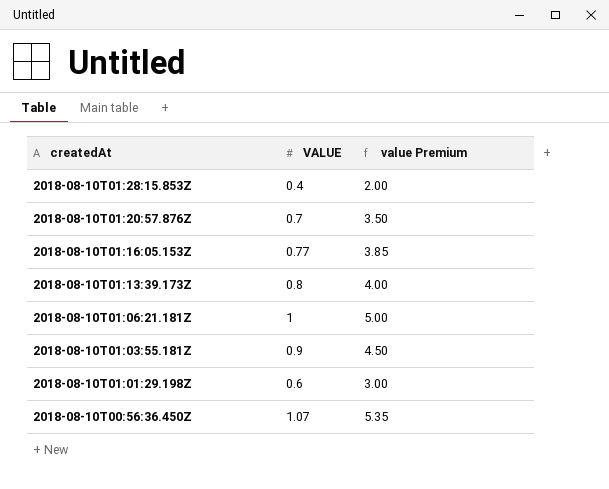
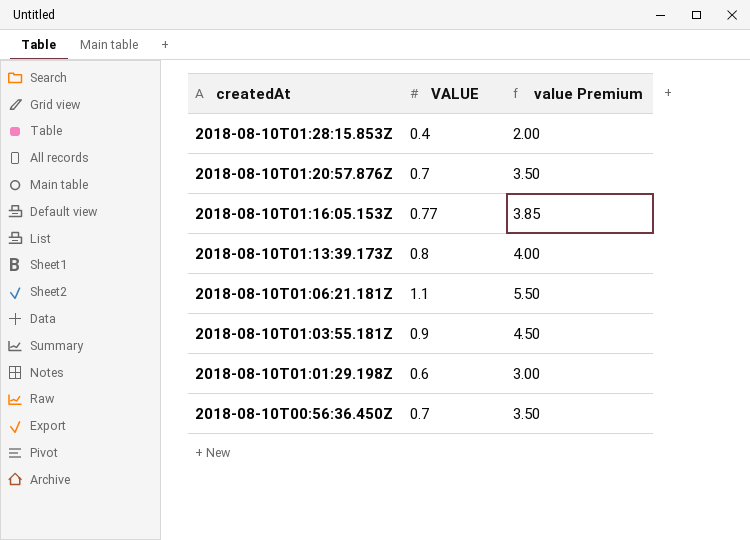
2018-08-10T01:06:21.181Z | VALUE: 1 -> 1.1
2018-08-10T01:06:21.181Z | value Premium: 5.00 -> 5.50
2018-08-10T00:56:36.450Z | VALUE: 1.07 -> 0.7
2018-08-10T00:56:36.450Z | value Premium: 5.35 -> 3.50

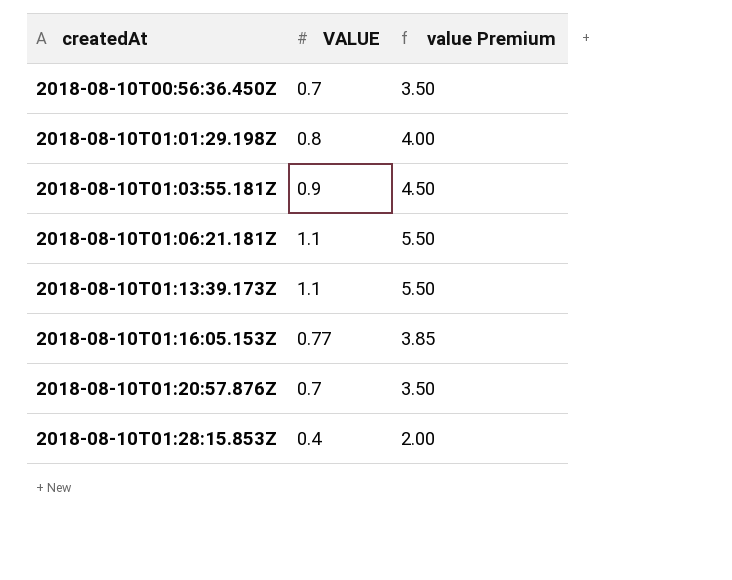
row order: createdAt descending -> createdAt ascending
2018-08-10T01:01:29.198Z | VALUE: 0.6 -> 0.8
2018-08-10T01:01:29.198Z | value Premium: 3.00 -> 4.00
2018-08-10T01:13:39.173Z | VALUE: 0.8 -> 1.1
2018-08-10T01:13:39.173Z | value Premium: 4.00 -> 5.50

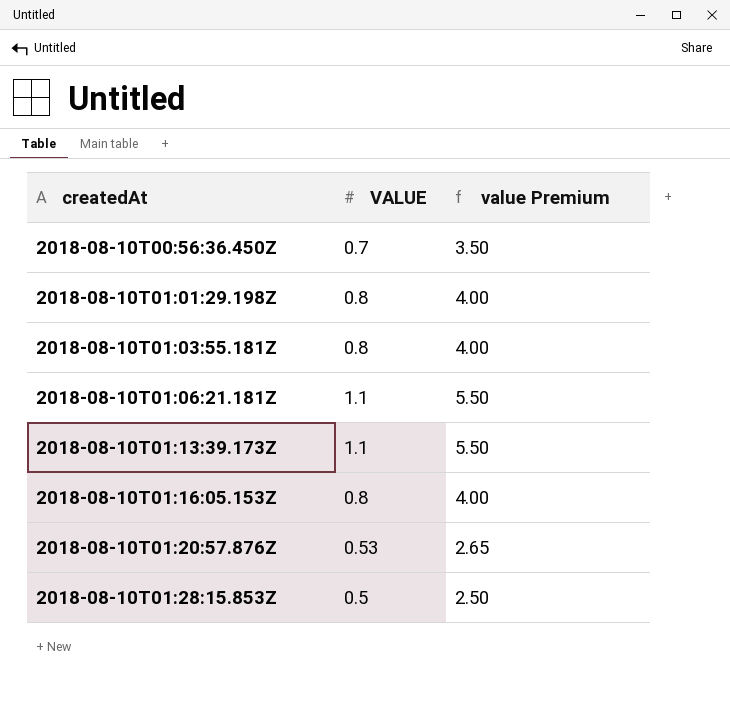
2018-08-10T01:03:55.181Z | VALUE: 0.9 -> 0.8
2018-08-10T01:03:55.181Z | value Premium: 4.50 -> 4.00
2018-08-10T01:16:05.153Z | VALUE: 0.77 -> 0.8
2018-08-10T01:16:05.153Z | value Premium: 3.85 -> 4.00
2018-08-10T01:20:57.876Z | VALUE: 0.7 -> 0.53
2018-08-10T01:20:57.876Z | value Premium: 3.50 -> 2.65
2018-08-10T01:28:15.853Z | VALUE: 0.4 -> 0.5
2018-08-10T01:28:15.853Z | value Premium: 2.00 -> 2.50

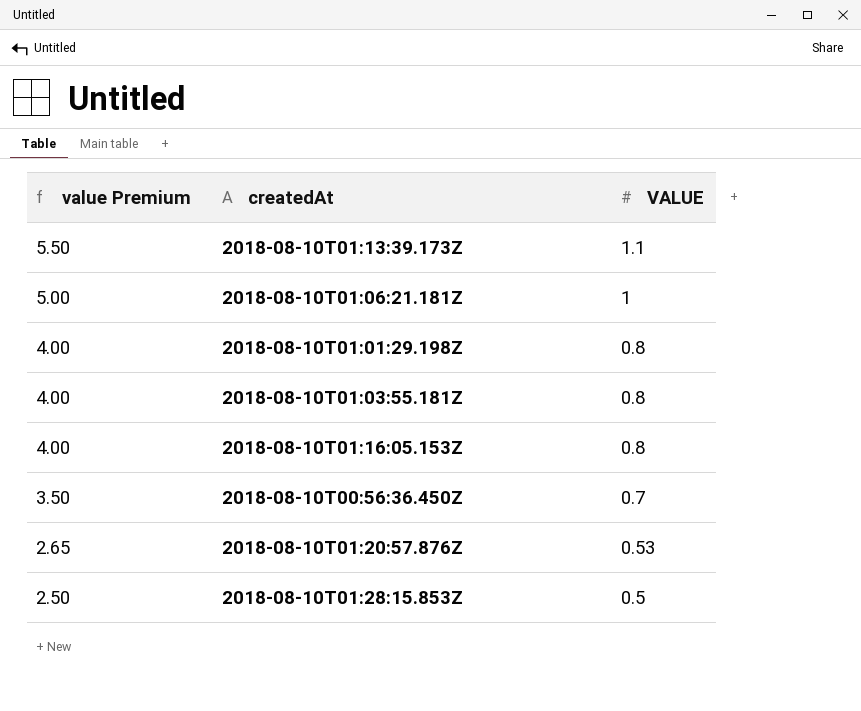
row order: createdAt ascending -> value Premium descending
column value Premium | position: 3 -> 1
2018-08-10T01:06:21.181Z | value Premium: 5.50 -> 5.00
2018-08-10T01:06:21.181Z | VALUE: 1.1 -> 1

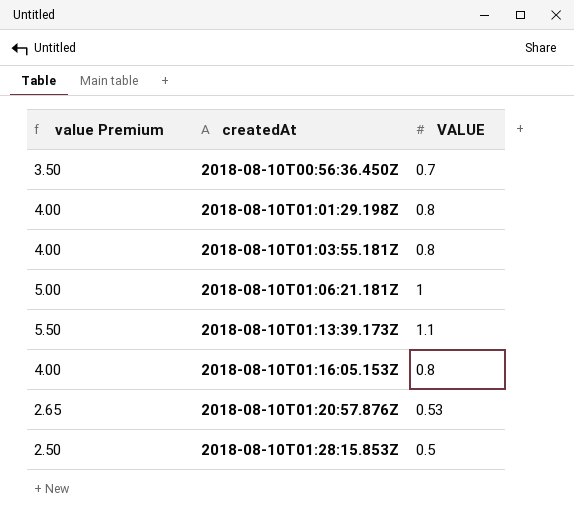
row order: value Premium descending -> createdAt ascending

